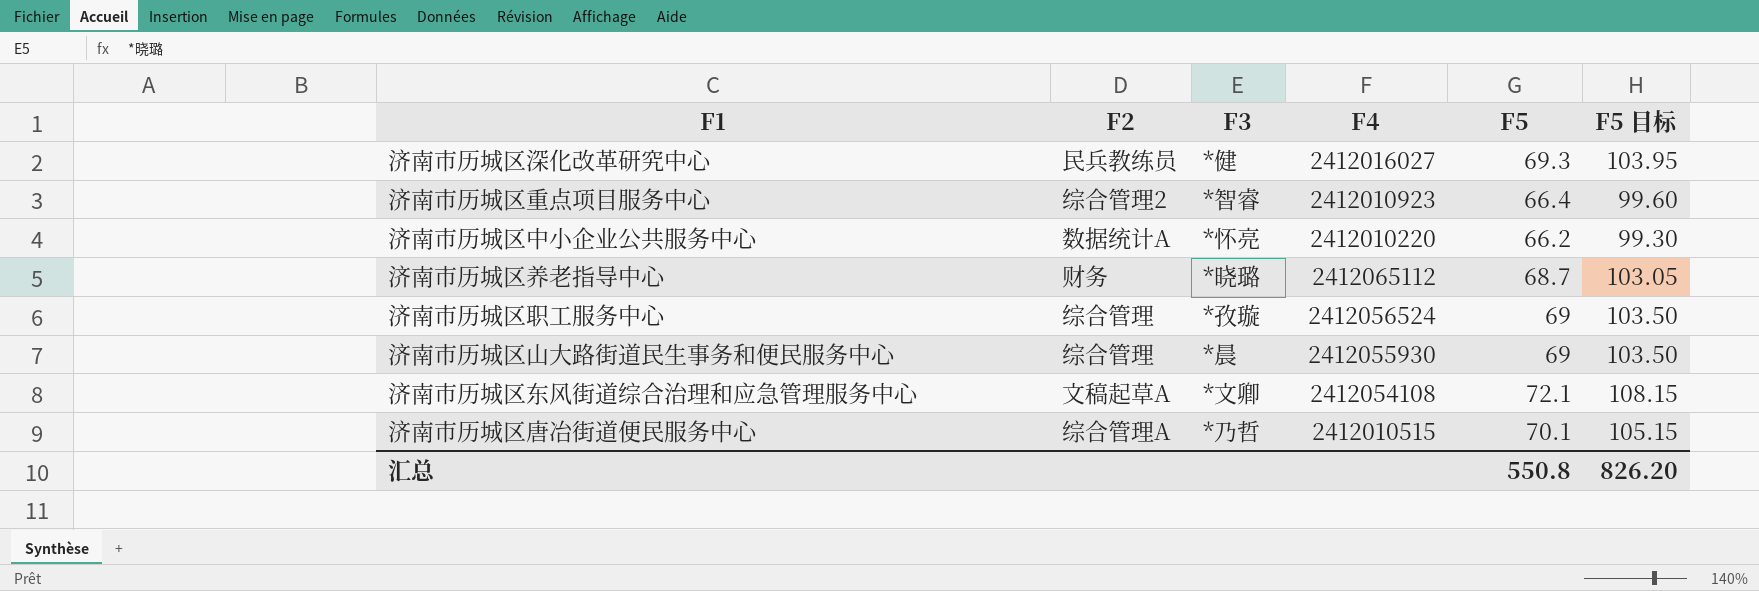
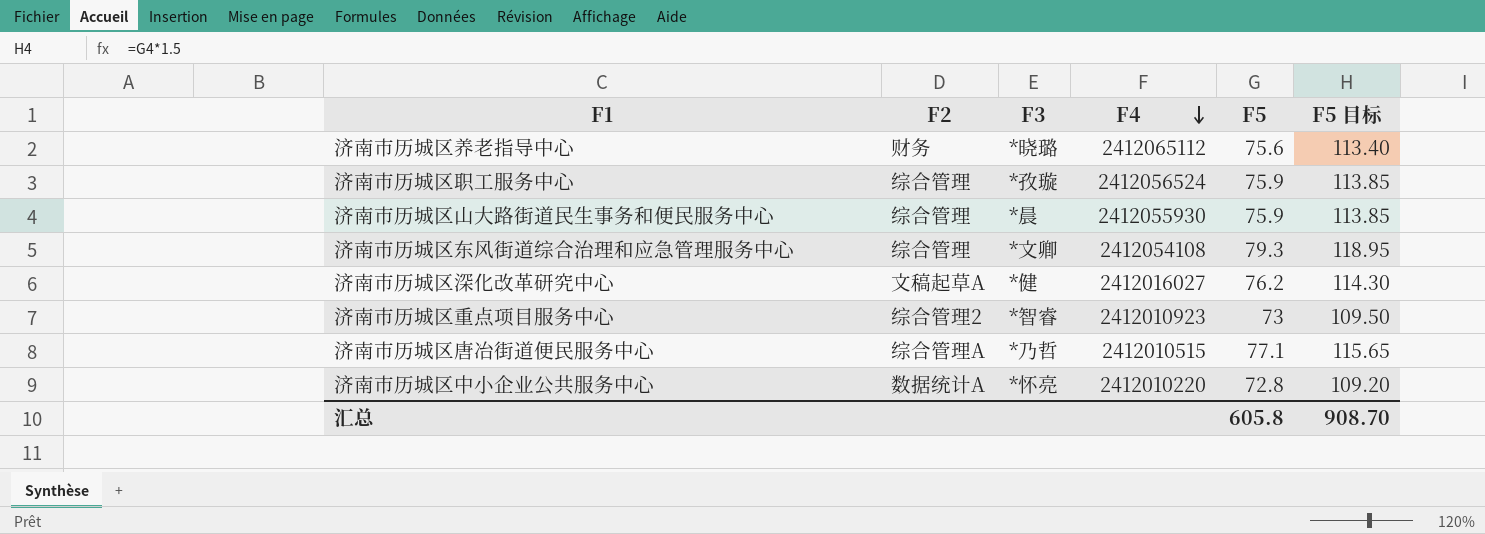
row order: none -> F4 descending
济南市历城区养老指导中心 | F5: 68.7 -> 75.6
济南市历城区养老指导中心 | F5 目标: 103.05 -> 113.40
济南市历城区职工服务中心 | F5: 69 -> 75.9
济南市历城区职工服务中心 | F5 目标: 103.50 -> 113.85
济南市历城区山大路街道民生事务和便民服务中心 | F5: 69 -> 75.9
济南市历城区山大路街道民生事务和便民服务中心 | F5 目标: 103.50 -> 113.85
济南市历城区东风街道综合治理和应急管理服务中心 | F2: 文稿起草A -> 综合管理
济南市历城区东风街道综合治理和应急管理服务中心 | F5: 72.1 -> 79.3
济南市历城区东风街道综合治理和应急管理服务中心 | F5 目标: 108.15 -> 118.95
济南市历城区深化改革研究中心 | F2: 民兵教练员 -> 文稿起草A
济南市历城区深化改革研究中心 | F5: 69.3 -> 76.2
济南市历城区深化改革研究中心 | F5 目标: 103.95 -> 114.30
济南市历城区重点项目服务中心 | F5: 66.4 -> 73
济南市历城区重点项目服务中心 | F5 目标: 99.60 -> 109.50
济南市历城区唐冶街道便民服务中心 | F5: 70.1 -> 77.1
济南市历城区唐冶街道便民服务中心 | F5 目标: 105.15 -> 115.65
济南市历城区中小企业公共服务中心 | F5: 66.2 -> 72.8
济南市历城区中小企业公共服务中心 | F5 目标: 99.30 -> 109.20
汇总 | F5: 550.8 -> 605.8
汇总 | F5 目标: 826.20 -> 908.70

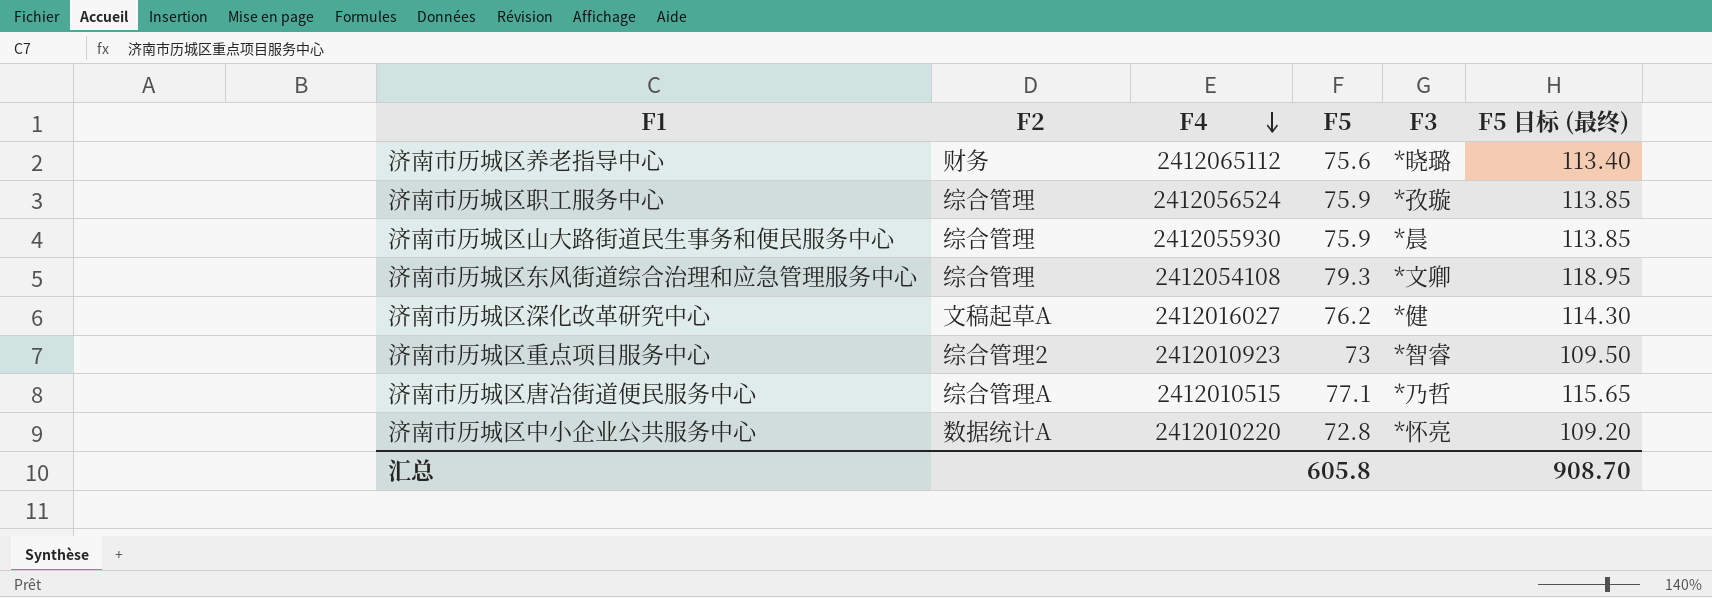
column F3 | position: 3 -> 5
column name: F5 目标 -> F5 目标 (最终)

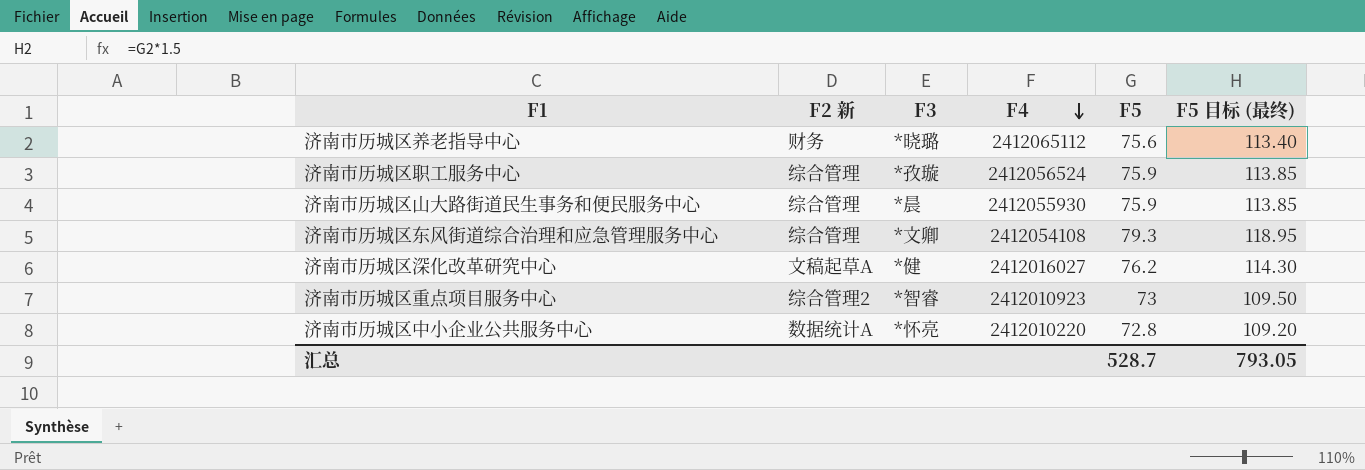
column name: F2 -> F2 新
column F3 | position: 5 -> 3
row 济南市历城区唐冶街道便民服务中心: 综合管理A | 2412010515 | 77.1 | *乃哲 | 115.65 -> none
汇总 | F5: 605.8 -> 528.7
汇总 | F5 目标 (最终): 908.70 -> 793.05

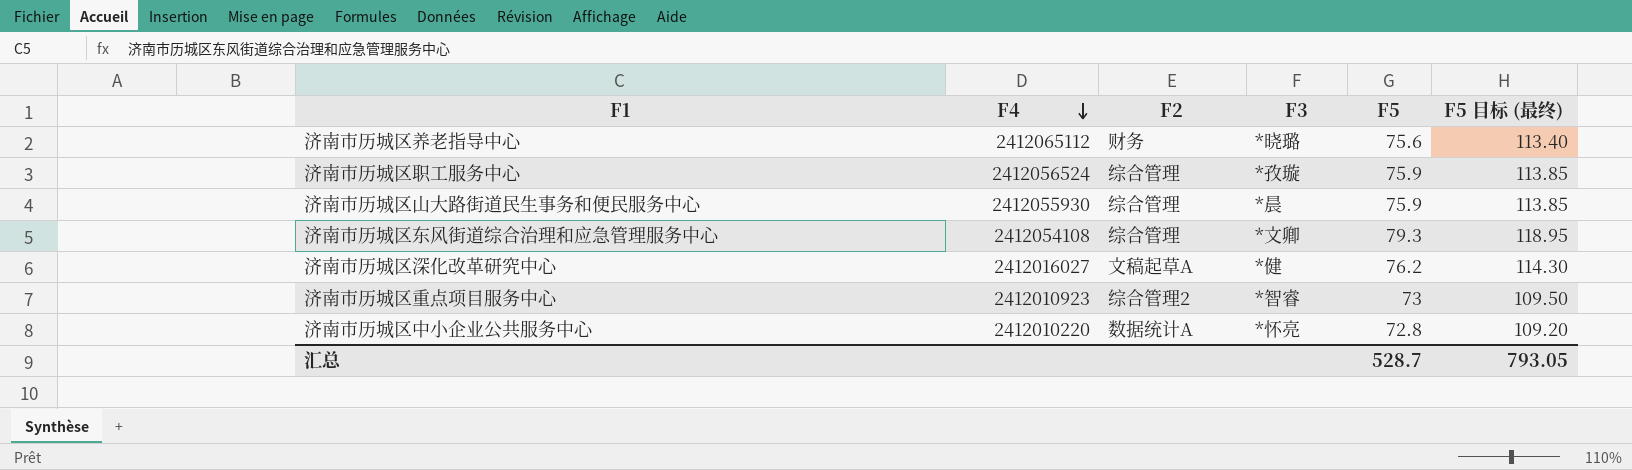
column F4 | position: 4 -> 2
column name: F2 新 -> F2

